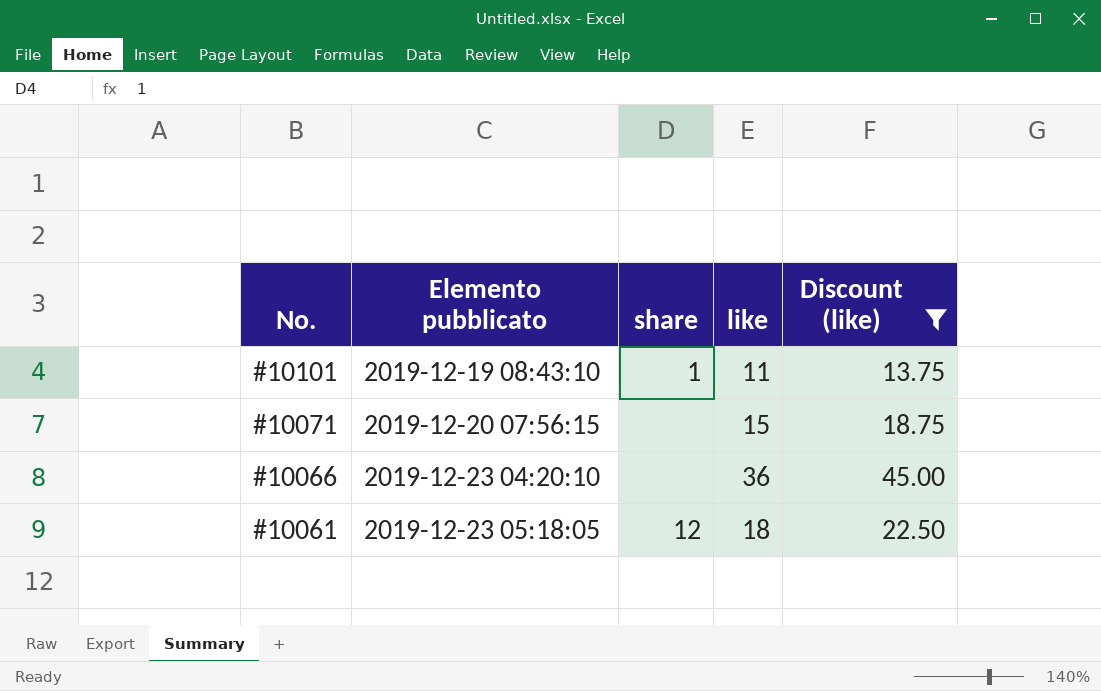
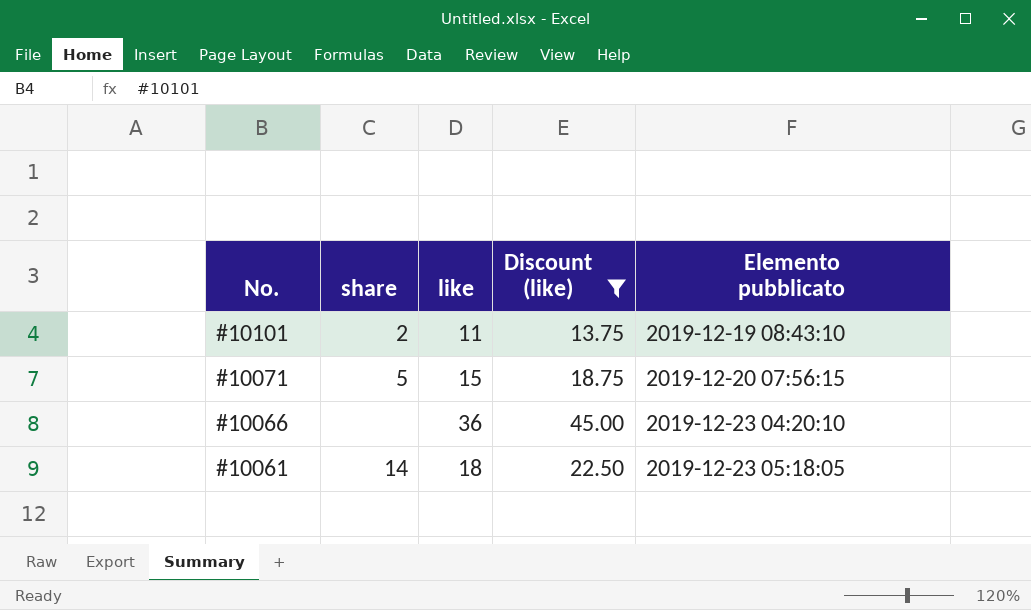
column Elemento pubblicato | position: 2 -> 5
#10101 | share: 1 -> 2
#10071 | share: none -> 5
#10061 | share: 12 -> 14

